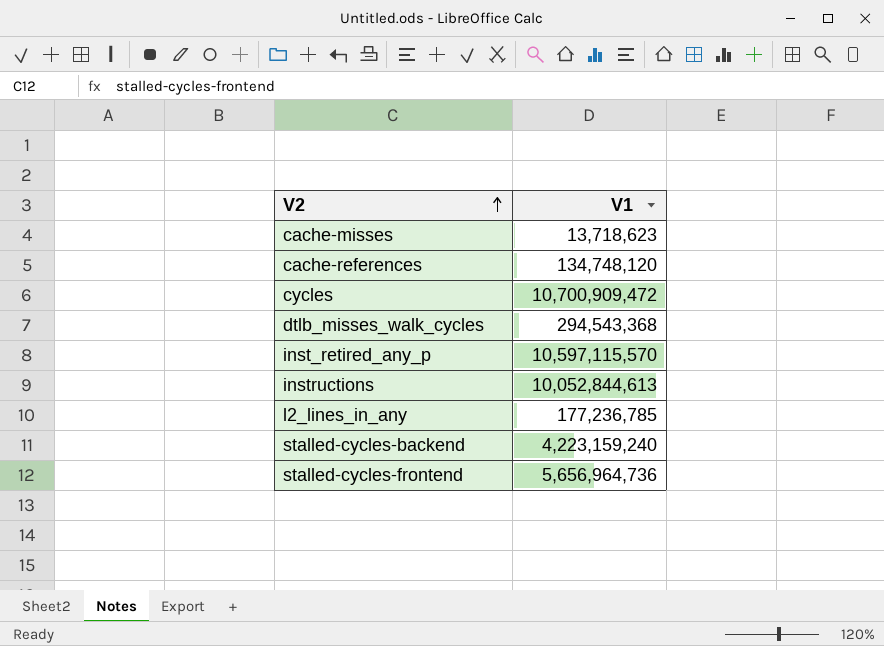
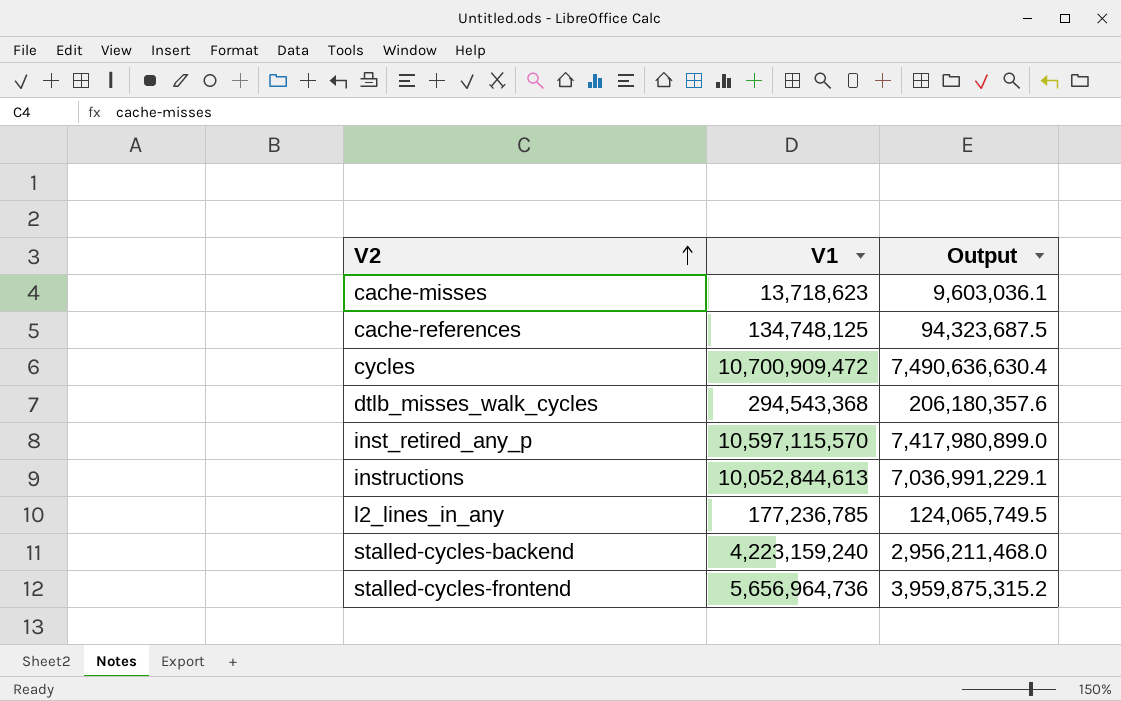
column Output | formula: none -> [V1] * 0.7
cache-references | V1: 134,748,120 -> 134,748,125

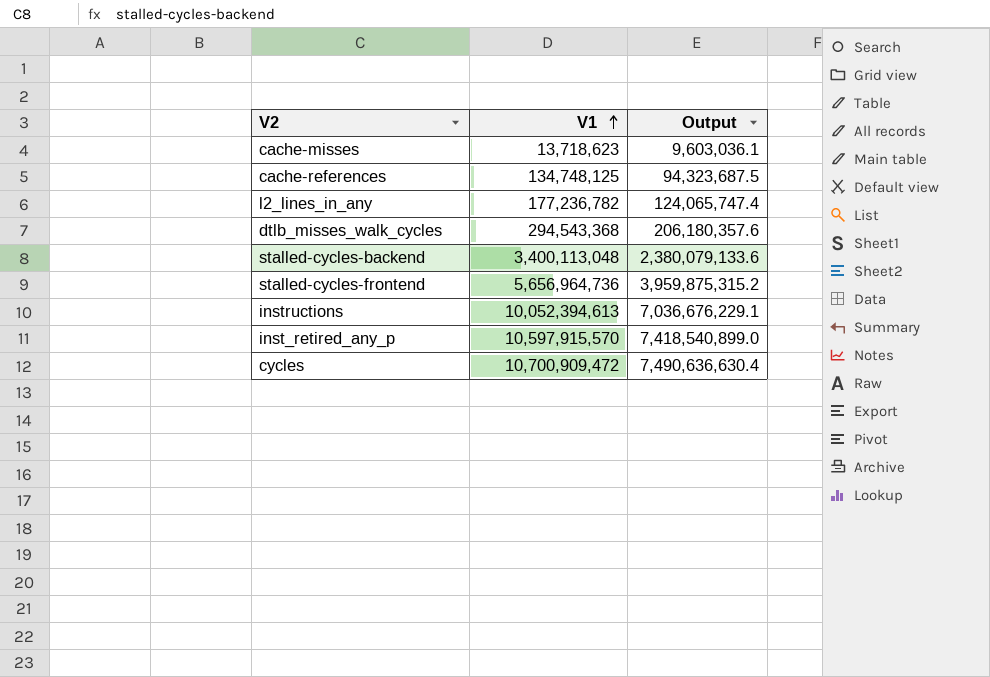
row order: V2 ascending -> V1 ascending
l2_lines_in_any | V1: 177,236,785 -> 177,236,782
l2_lines_in_any | Output: 124,065,749.5 -> 124,065,747.4
stalled-cycles-backend | V1: 4,223,159,240 -> 3,400,113,048
stalled-cycles-backend | Output: 2,956,211,468.0 -> 2,380,079,133.6
instructions | V1: 10,052,844,613 -> 10,052,394,613
instructions | Output: 7,036,991,229.1 -> 7,036,676,229.1
inst_retired_any_p | V1: 10,597,115,570 -> 10,597,915,570
inst_retired_any_p | Output: 7,417,980,899.0 -> 7,418,540,899.0

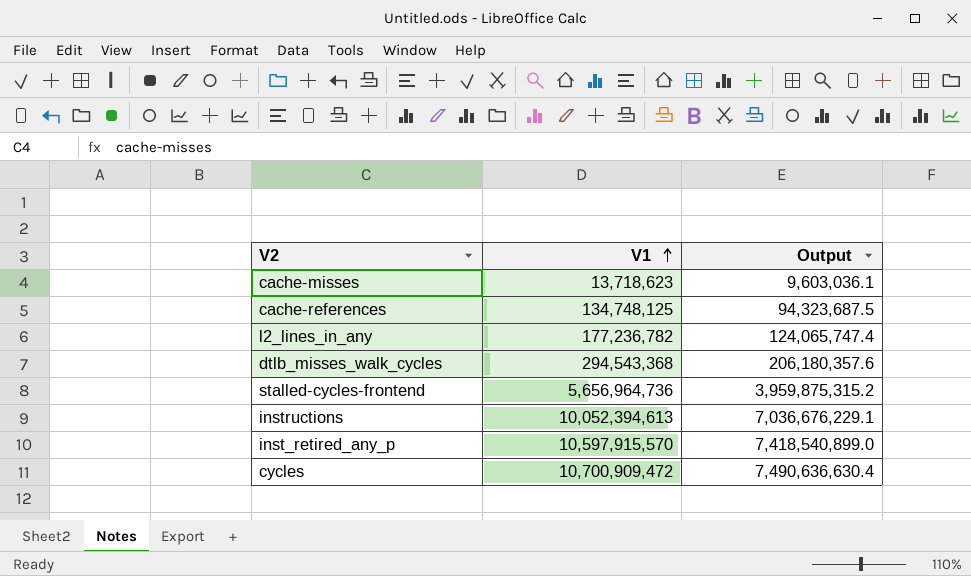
row stalled-cycles-backend: 3,400,113,048 | 2,380,079,133.6 -> none

